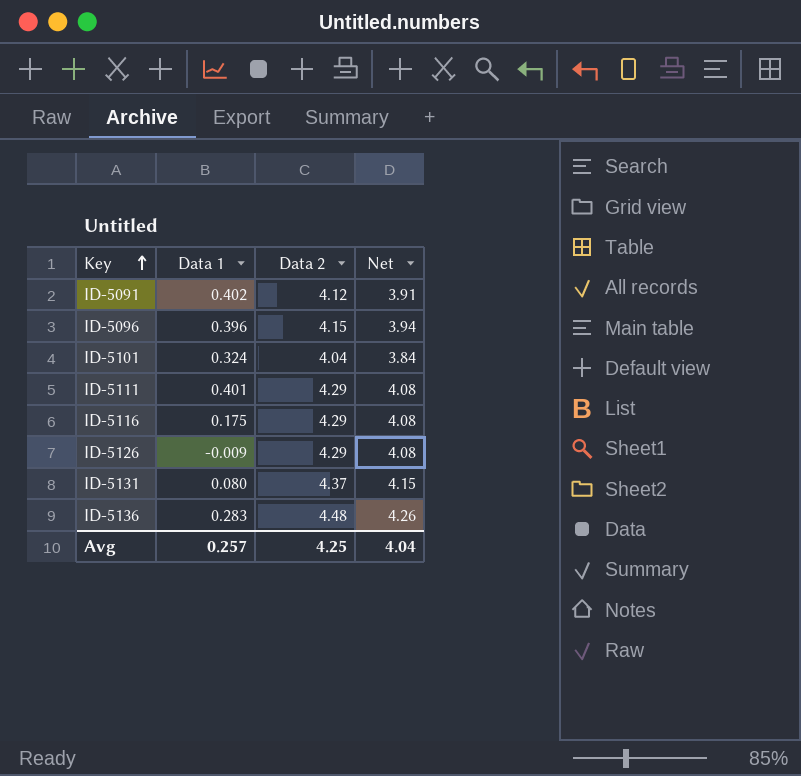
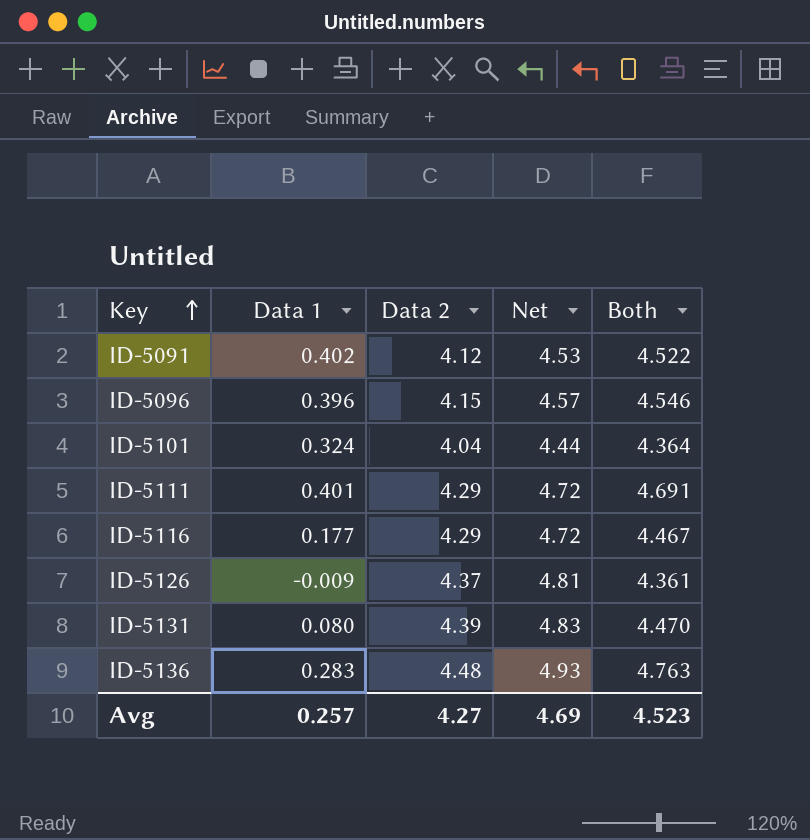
column Net | formula: [Data 2] * 0.95 -> [Data 2] * 1.1
column Both | formula: none -> [Data 1] + [Data 2]
ID-5116 | Data 1: 0.175 -> 0.177
ID-5126 | Data 2: 4.29 -> 4.37
ID-5131 | Data 2: 4.37 -> 4.39
Avg | Data 2: 4.25 -> 4.27
Avg | Net: 4.04 -> 4.69

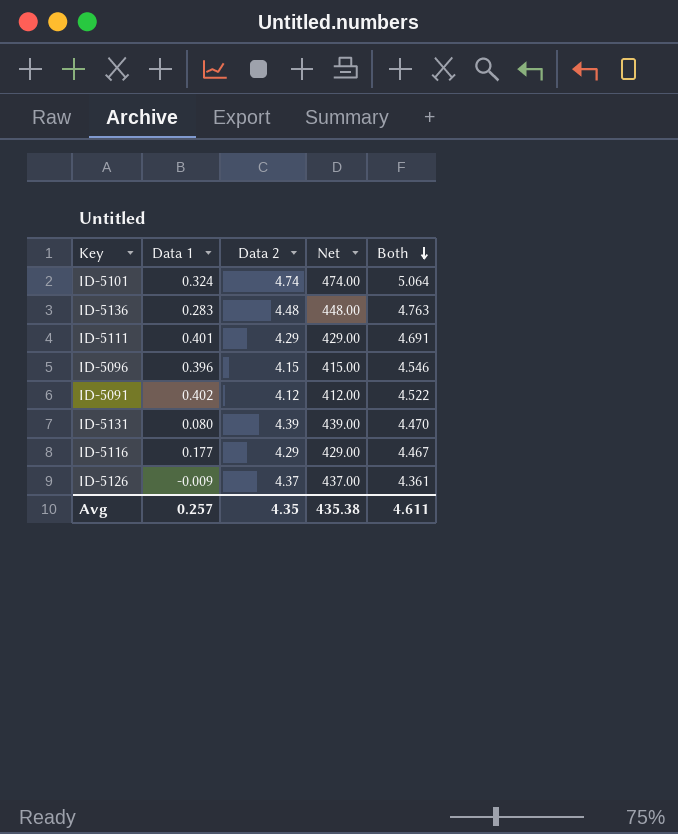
row order: Key ascending -> Both descending
column Net | formula: [Data 2] * 1.1 -> [Data 2] * 100
ID-5101 | Data 2: 4.04 -> 4.74
ID-5101 | Both: 4.364 -> 5.064
Avg | Data 2: 4.27 -> 4.35
Avg | Net: 4.69 -> 435.38
Avg | Both: 4.523 -> 4.611

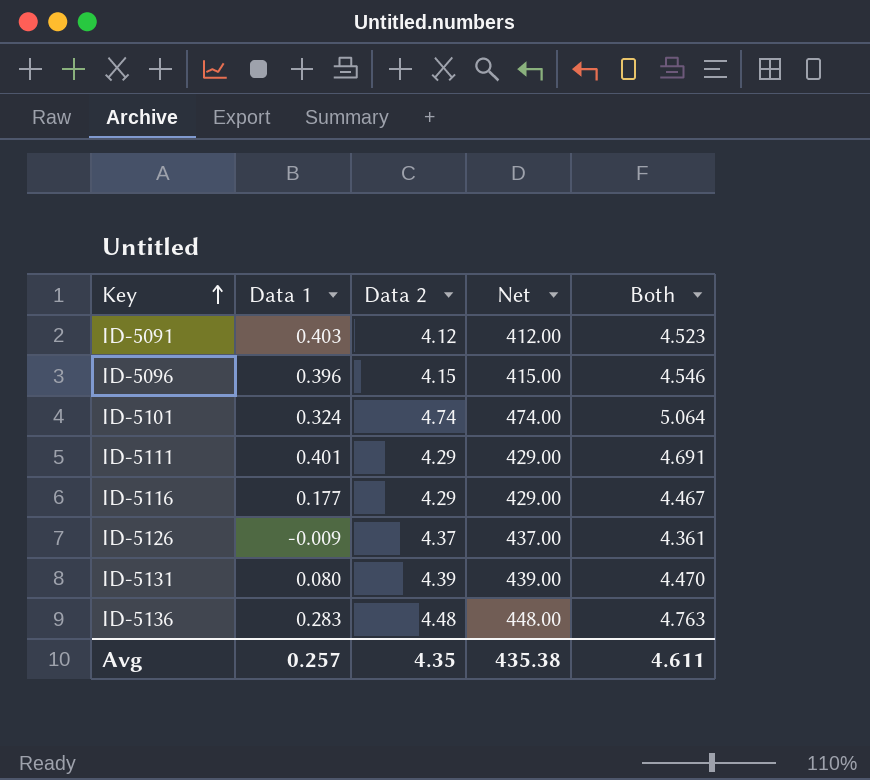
row order: Both descending -> Key ascending
ID-5091 | Data 1: 0.402 -> 0.403
ID-5091 | Both: 4.522 -> 4.523

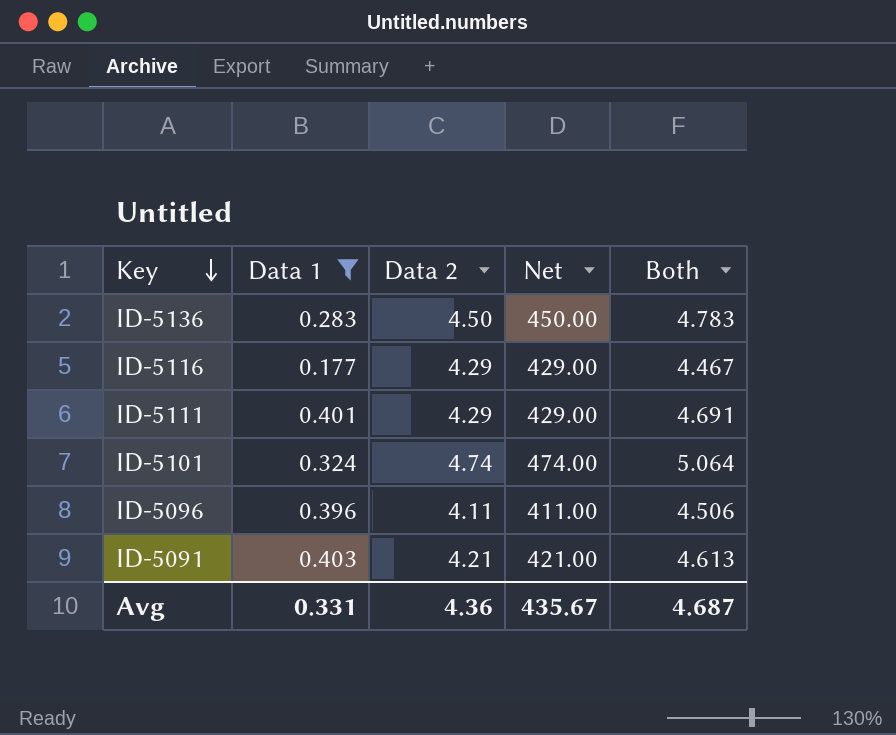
filter: none -> Data 1 >= 0.177
row order: Key ascending -> Key descending
ID-5136 | Data 2: 4.48 -> 4.50
ID-5136 | Net: 448.00 -> 450.00
ID-5136 | Both: 4.763 -> 4.783
ID-5096 | Data 2: 4.15 -> 4.11
ID-5096 | Net: 415.00 -> 411.00
ID-5096 | Both: 4.546 -> 4.506
ID-5091 | Data 2: 4.12 -> 4.21
ID-5091 | Net: 412.00 -> 421.00
ID-5091 | Both: 4.523 -> 4.613
Avg | Data 1: 0.257 -> 0.331
Avg | Data 2: 4.35 -> 4.36
Avg | Net: 435.38 -> 435.67
Avg | Both: 4.611 -> 4.687

